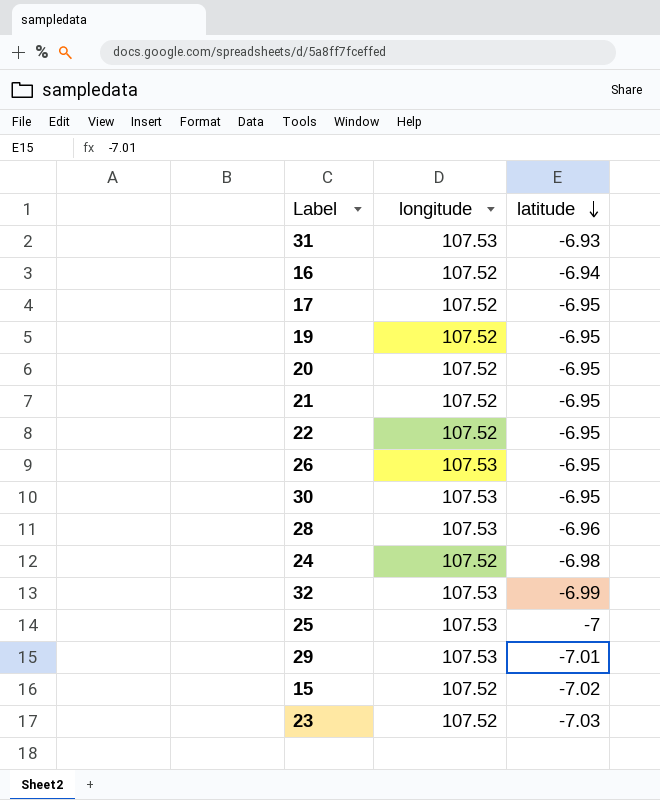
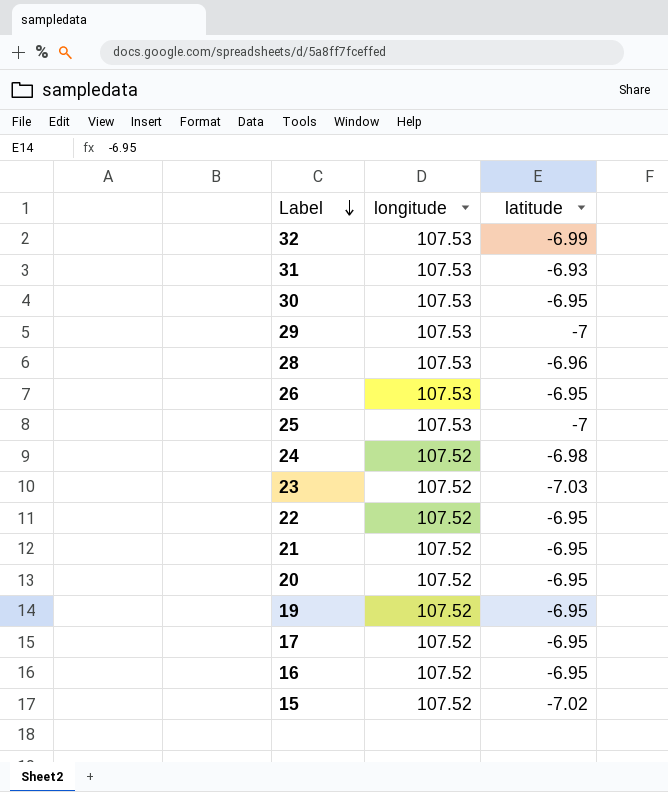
row order: latitude descending -> Label descending
29 | latitude: -7.01 -> -7
16 | latitude: -6.94 -> -6.95

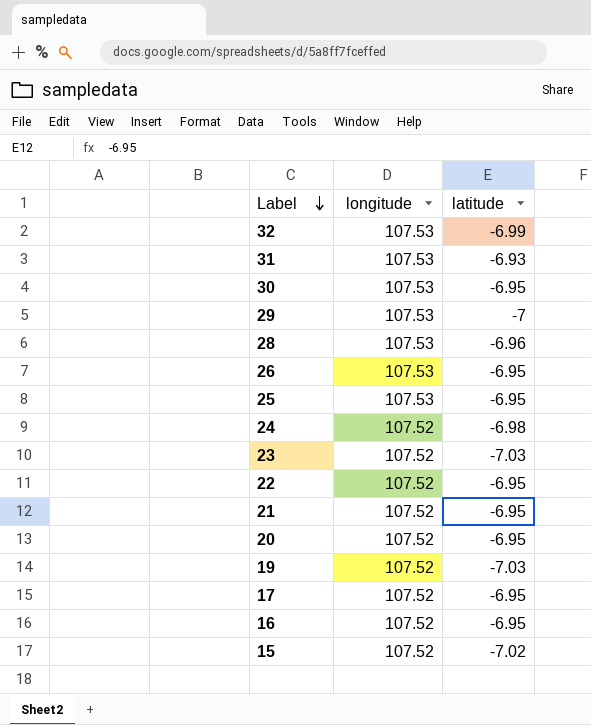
25 | latitude: -7 -> -6.95
19 | latitude: -6.95 -> -7.03

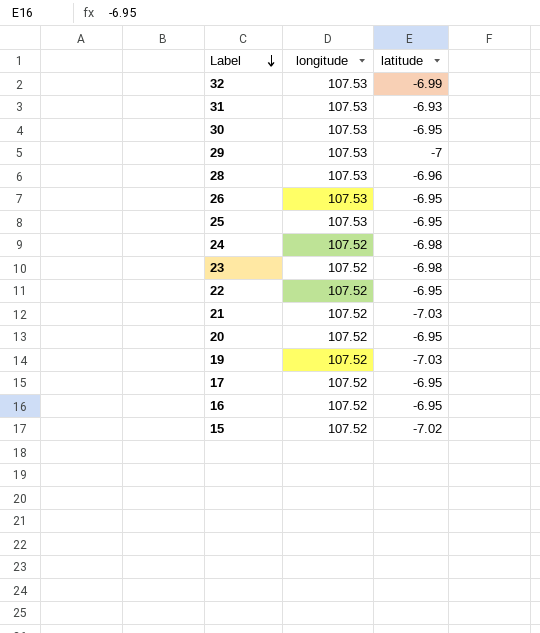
23 | latitude: -7.03 -> -6.98
21 | latitude: -6.95 -> -7.03

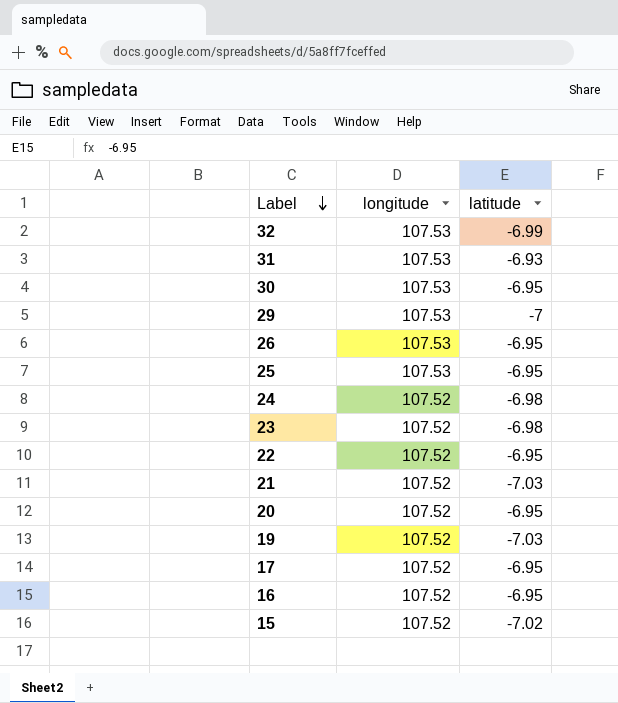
row 28: 107.53 | -6.96 -> none

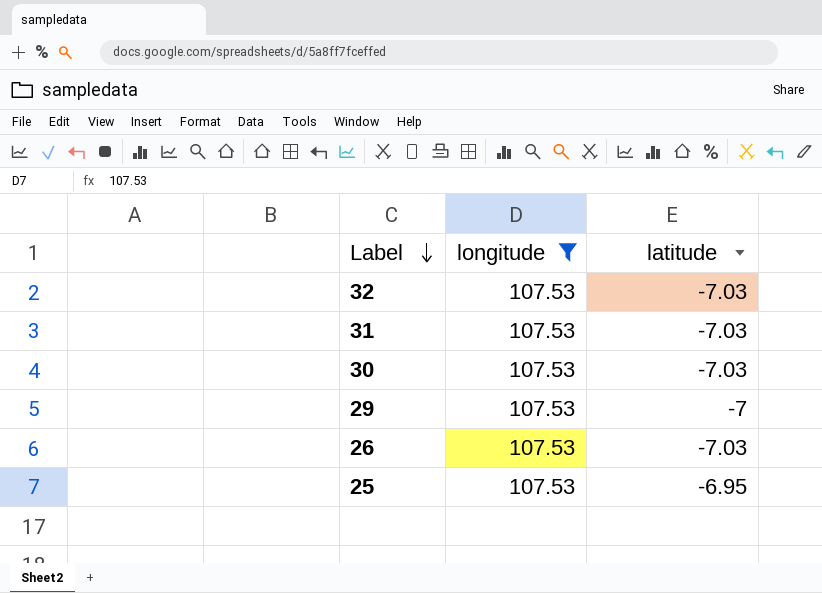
filter: none -> longitude = 107.53
32 | latitude: -6.99 -> -7.03
31 | latitude: -6.93 -> -7.03
30 | latitude: -6.95 -> -7.03
26 | latitude: -6.95 -> -7.03

